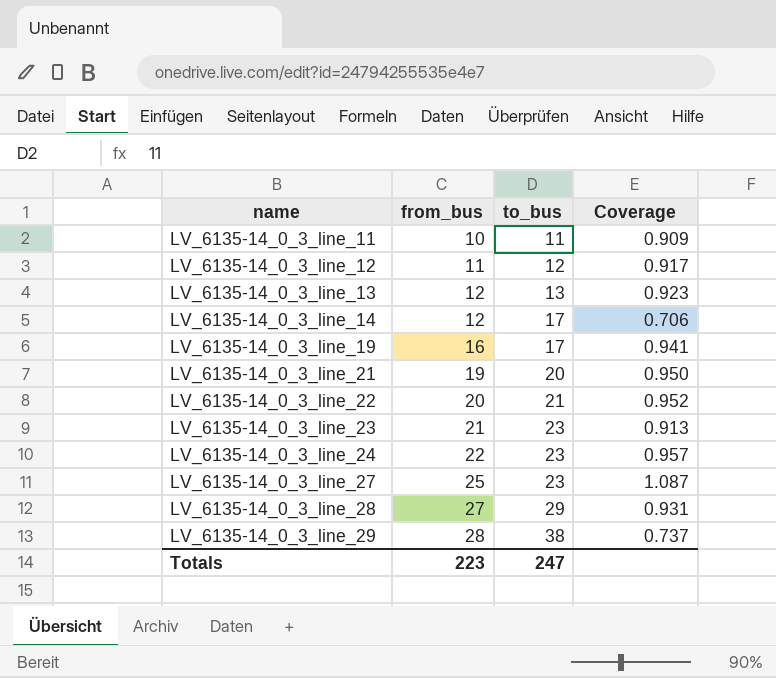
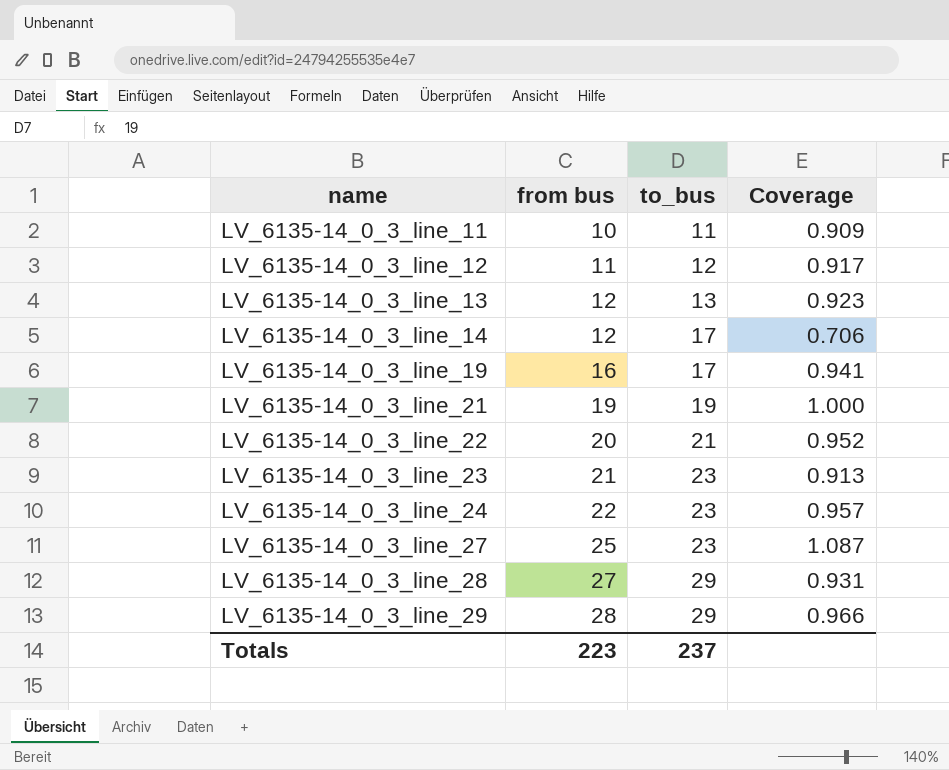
column name: from_bus -> from bus
LV_6135-14_0_3_line_21 | to_bus: 20 -> 19
LV_6135-14_0_3_line_21 | Coverage: 0.950 -> 1.000
LV_6135-14_0_3_line_29 | to_bus: 38 -> 29
LV_6135-14_0_3_line_29 | Coverage: 0.737 -> 0.966
Totals | to_bus: 247 -> 237

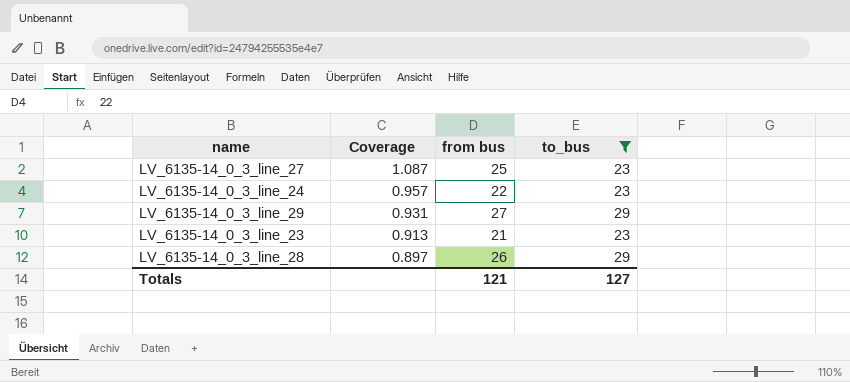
filter: none -> to_bus >= 23
row order: name ascending -> Coverage descending
column Coverage | position: 4 -> 2
LV_6135-14_0_3_line_29 | Coverage: 0.966 -> 0.931
LV_6135-14_0_3_line_29 | from bus: 28 -> 27
LV_6135-14_0_3_line_28 | Coverage: 0.931 -> 0.897
LV_6135-14_0_3_line_28 | from bus: 27 -> 26
Totals | from bus: 223 -> 121
Totals | to_bus: 237 -> 127

